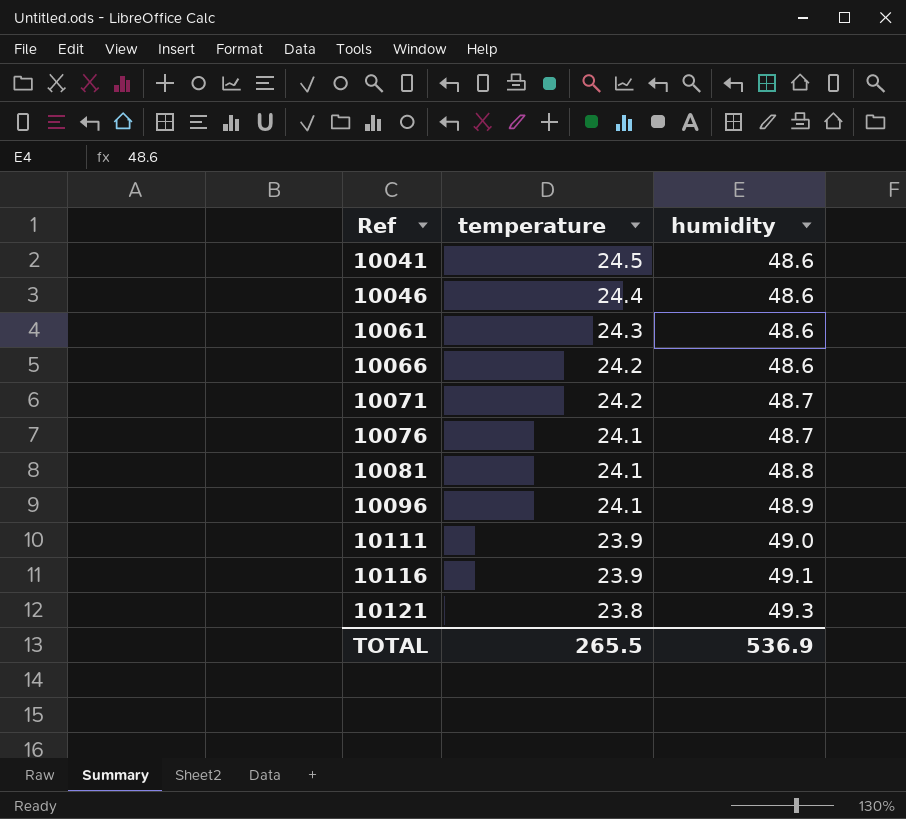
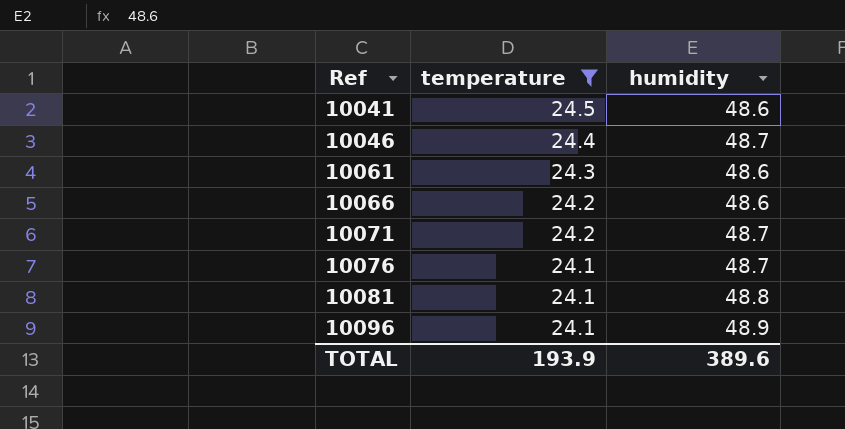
filter: none -> temperature >= 24.1
10046 | humidity: 48.6 -> 48.7
TOTAL | temperature: 265.5 -> 193.9
TOTAL | humidity: 536.9 -> 389.6

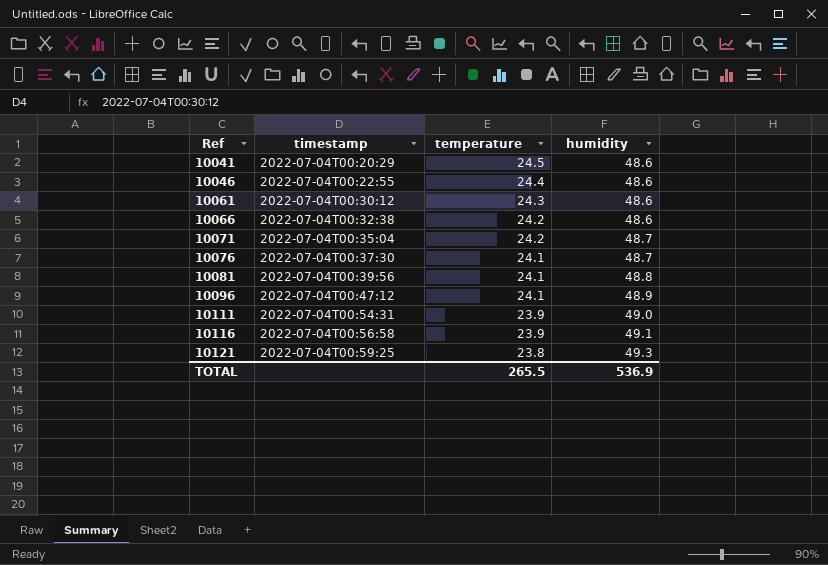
filter: temperature >= 24.1 -> none
column timestamp | position: none -> 2
10046 | humidity: 48.7 -> 48.6
TOTAL | temperature: 193.9 -> 265.5
TOTAL | humidity: 389.6 -> 536.9

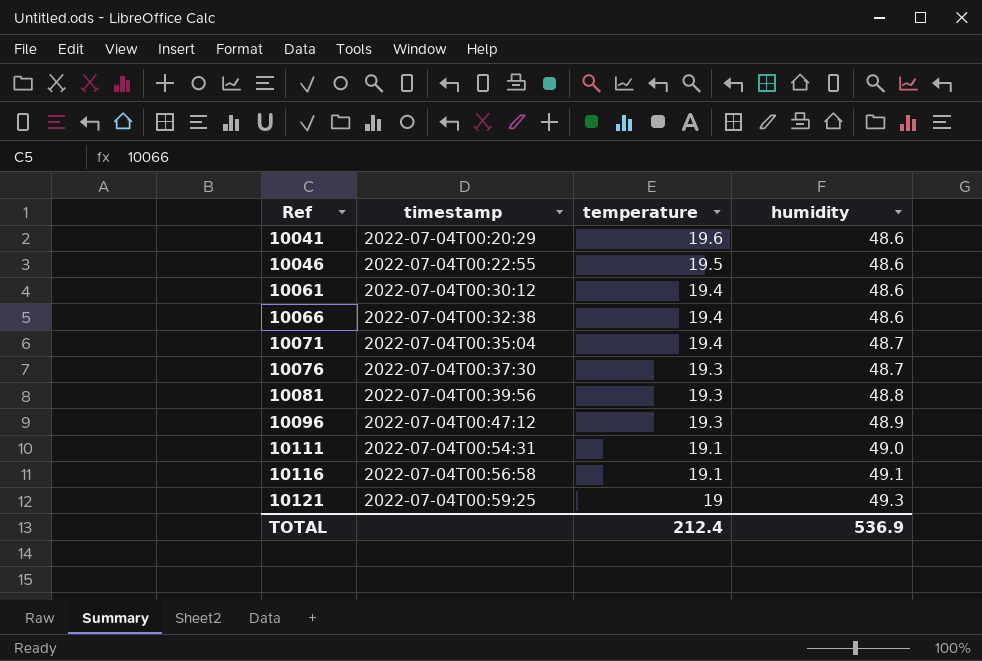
10041 | temperature: 24.5 -> 19.6
10046 | temperature: 24.4 -> 19.5
10061 | temperature: 24.3 -> 19.4
10066 | temperature: 24.2 -> 19.4
10071 | temperature: 24.2 -> 19.4
10076 | temperature: 24.1 -> 19.3
10081 | temperature: 24.1 -> 19.3
10096 | temperature: 24.1 -> 19.3
10111 | temperature: 23.9 -> 19.1
10116 | temperature: 23.9 -> 19.1
10121 | temperature: 23.8 -> 19
TOTAL | temperature: 265.5 -> 212.4

